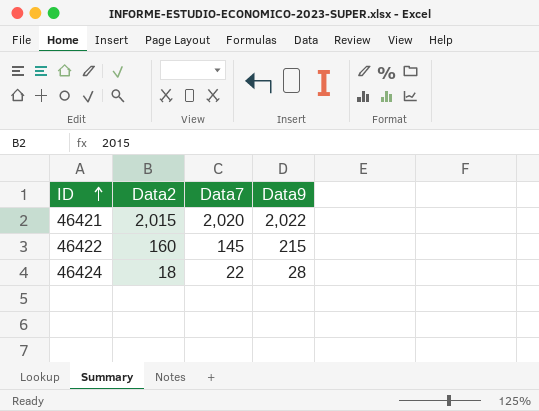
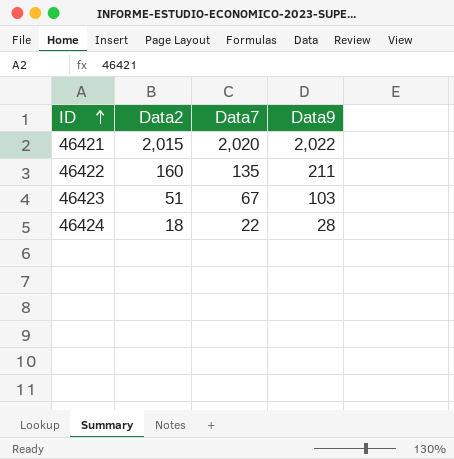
46422 | Data7: 145 -> 135
46422 | Data9: 215 -> 211
row 46423: none -> 51 | 67 | 103

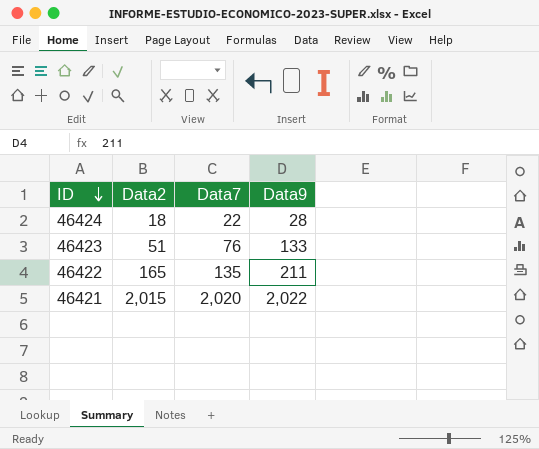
row order: ID ascending -> ID descending
46423 | Data7: 67 -> 76
46423 | Data9: 103 -> 133
46422 | Data2: 160 -> 165

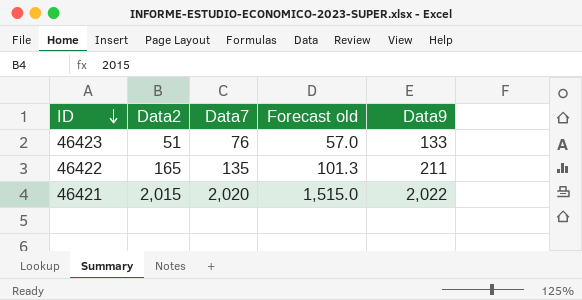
column Forecast old | formula: none -> [Data7] * 0.75
row 46424: 18 | 22 | 28 -> none

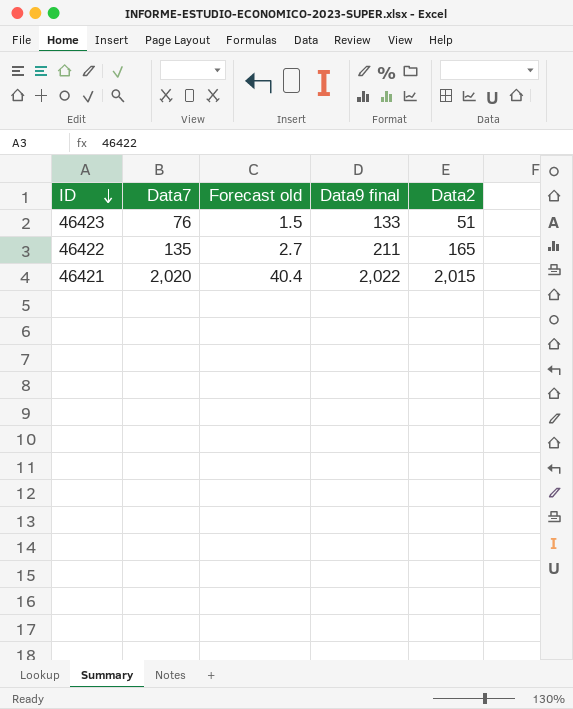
column Forecast old | formula: [Data7] * 0.75 -> [Data7] * 0.02
column name: Data9 -> Data9 final
column Data2 | position: 2 -> 5

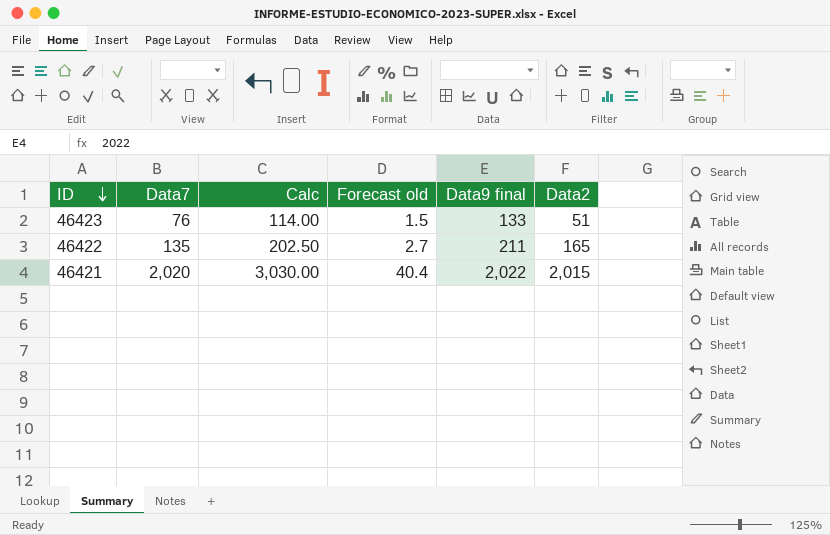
column Calc | formula: none -> [Data7] * 1.5

